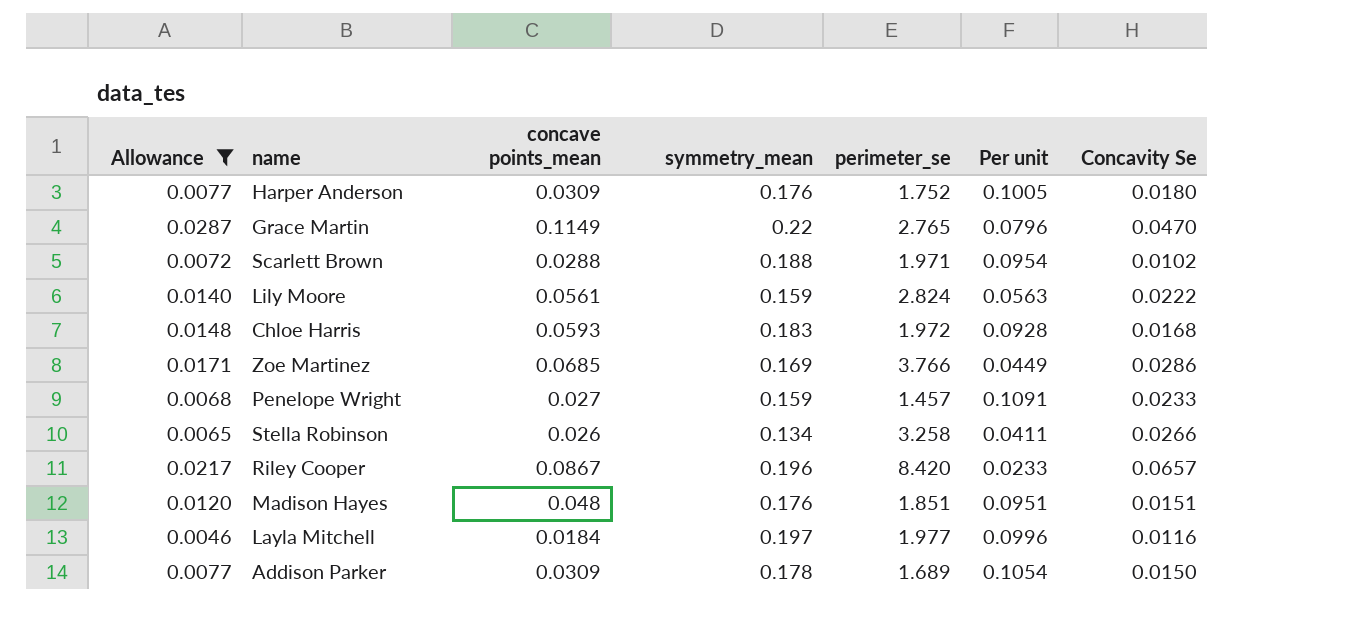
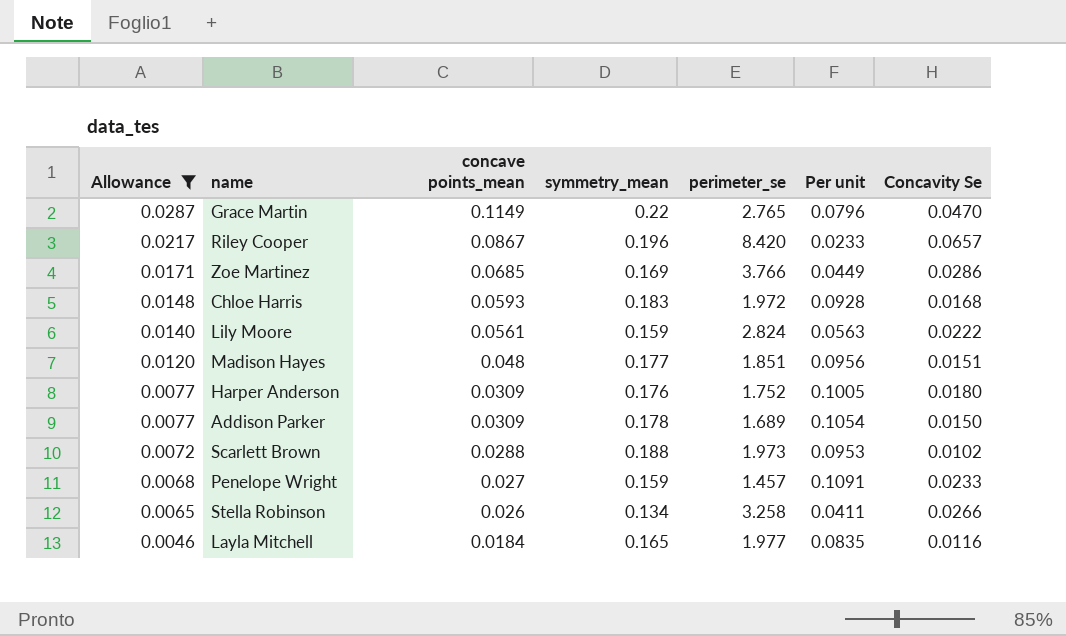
row order: none -> Allowance descending
Madison Hayes | symmetry_mean: 0.176 -> 0.177
Madison Hayes | Per unit: 0.0951 -> 0.0956
Scarlett Brown | perimeter_se: 1.971 -> 1.973
Scarlett Brown | Per unit: 0.0954 -> 0.0953
Layla Mitchell | symmetry_mean: 0.197 -> 0.165
Layla Mitchell | Per unit: 0.0996 -> 0.0835

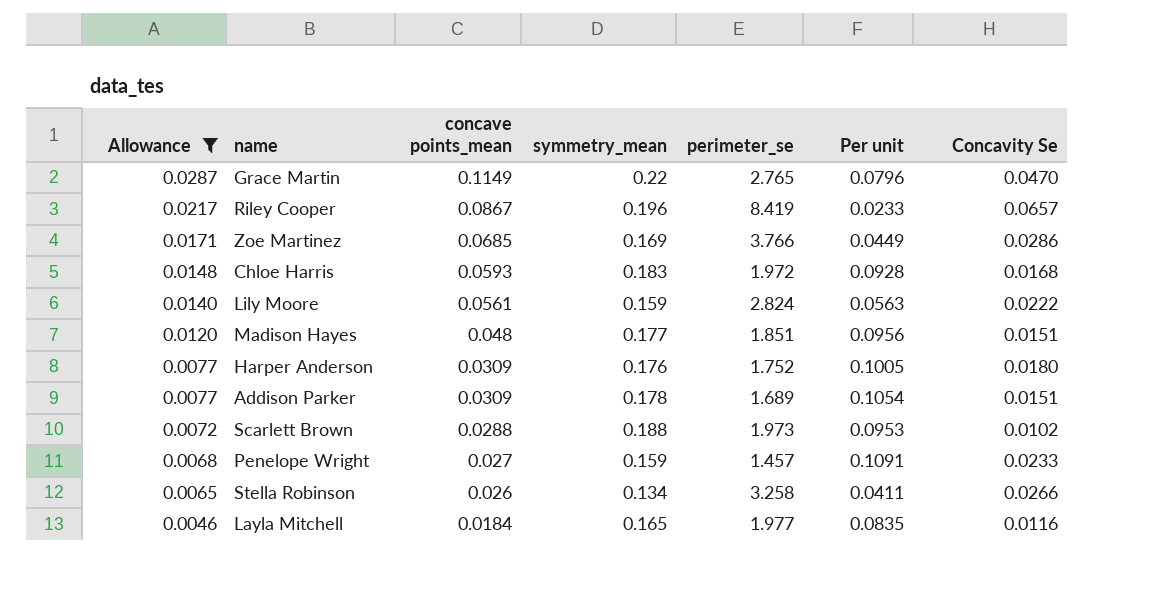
Riley Cooper | perimeter_se: 8.420 -> 8.419
Addison Parker | Concavity Se: 0.0150 -> 0.0151

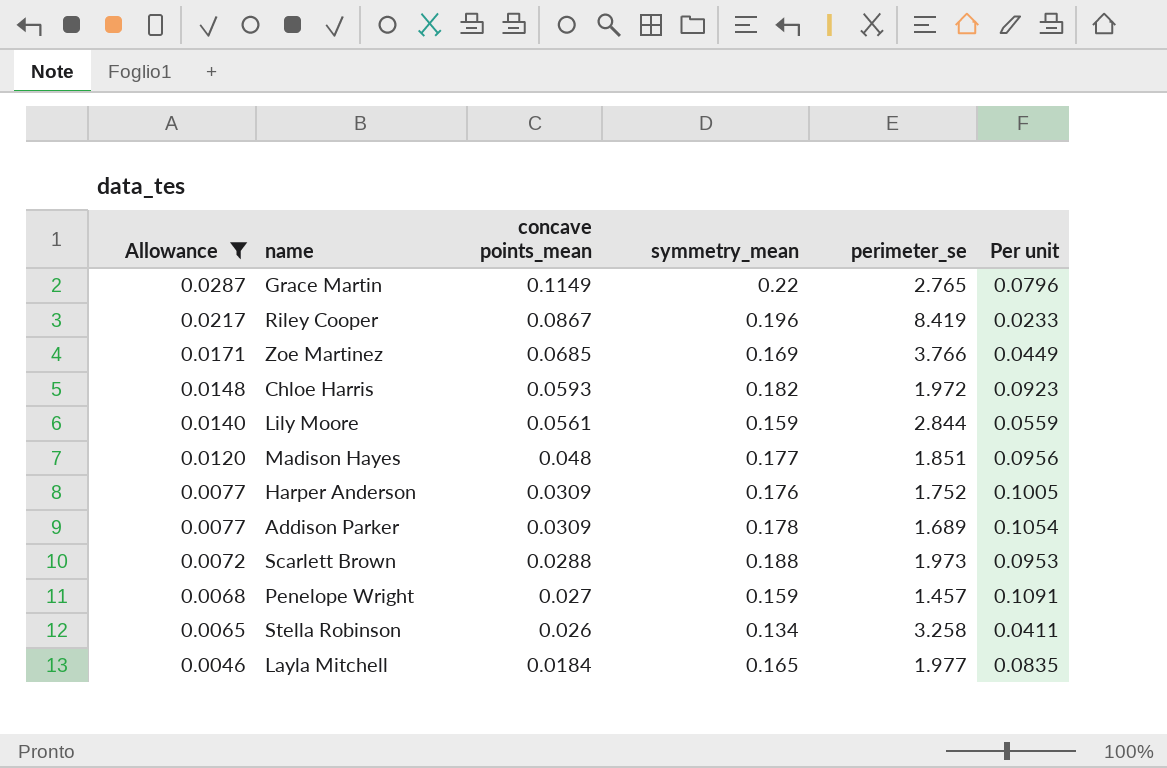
column Concavity Se | position: 7 -> none
Chloe Harris | symmetry_mean: 0.183 -> 0.182
Chloe Harris | Per unit: 0.0928 -> 0.0923
Lily Moore | perimeter_se: 2.824 -> 2.844
Lily Moore | Per unit: 0.0563 -> 0.0559

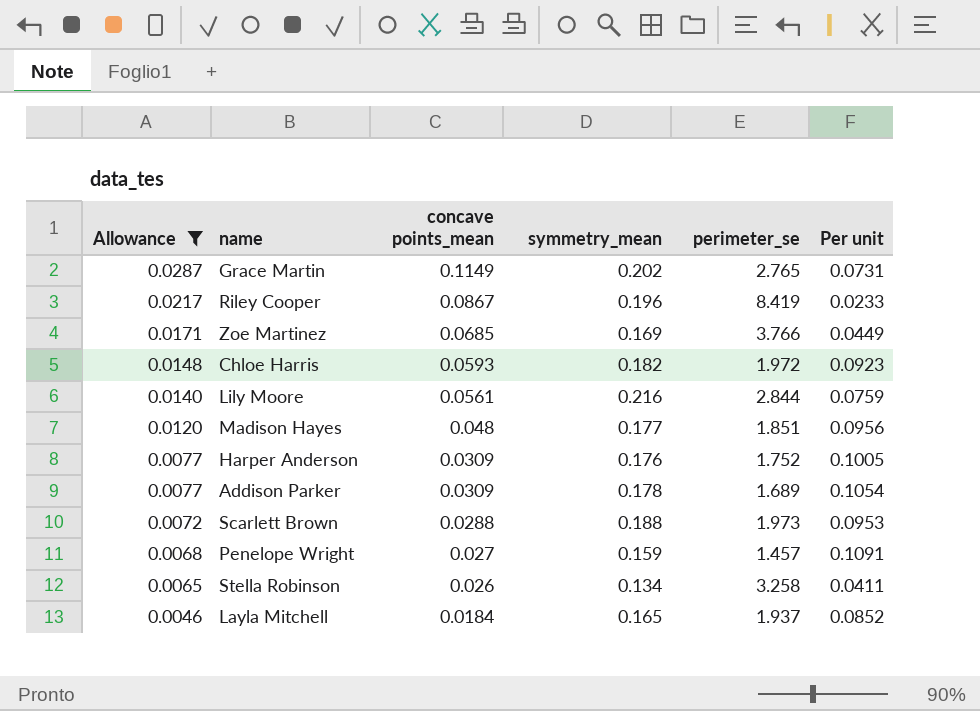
Grace Martin | symmetry_mean: 0.22 -> 0.202
Grace Martin | Per unit: 0.0796 -> 0.0731
Lily Moore | symmetry_mean: 0.159 -> 0.216
Lily Moore | Per unit: 0.0559 -> 0.0759
Layla Mitchell | perimeter_se: 1.977 -> 1.937
Layla Mitchell | Per unit: 0.0835 -> 0.0852

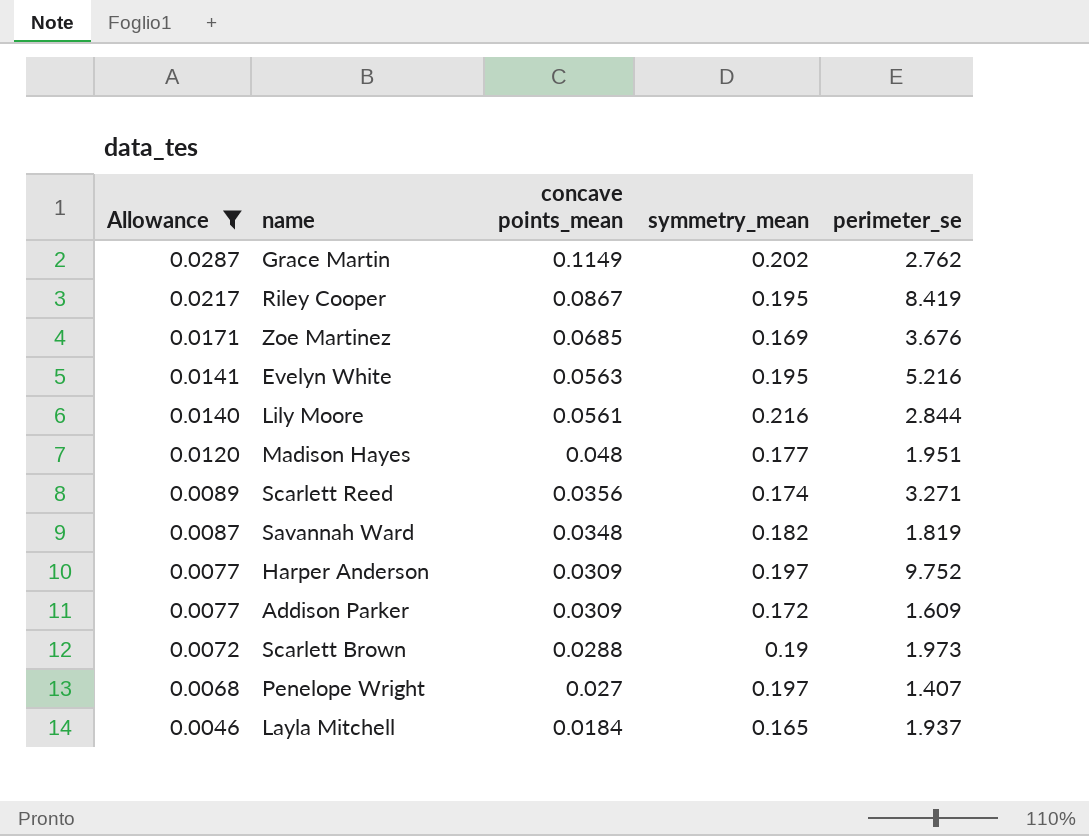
column Per unit | formula: [symmetry_mean] / [perimeter_se] -> none
row Chloe Harris: 0.0148 | 0.0593 | 0.182 | 1.972 | 0.0923 -> none
row Stella Robinson: 0.0065 | 0.026 | 0.134 | 3.258 | 0.0411 -> none
Grace Martin | perimeter_se: 2.765 -> 2.762
Riley Cooper | symmetry_mean: 0.196 -> 0.195
Zoe Martinez | perimeter_se: 3.766 -> 3.676
row Evelyn White: none -> 0.0141 | 0.0563 | 0.195 | 5.216
Madison Hayes | perimeter_se: 1.851 -> 1.951
row Scarlett Reed: none -> 0.0089 | 0.0356 | 0.174 | 3.271
row Savannah Ward: none -> 0.0087 | 0.0348 | 0.182 | 1.819
Harper Anderson | symmetry_mean: 0.176 -> 0.197
Harper Anderson | perimeter_se: 1.752 -> 9.752
Addison Parker | symmetry_mean: 0.178 -> 0.172
Addison Parker | perimeter_se: 1.689 -> 1.609
Scarlett Brown | symmetry_mean: 0.188 -> 0.19
Penelope Wright | symmetry_mean: 0.159 -> 0.197
Penelope Wright | perimeter_se: 1.457 -> 1.407

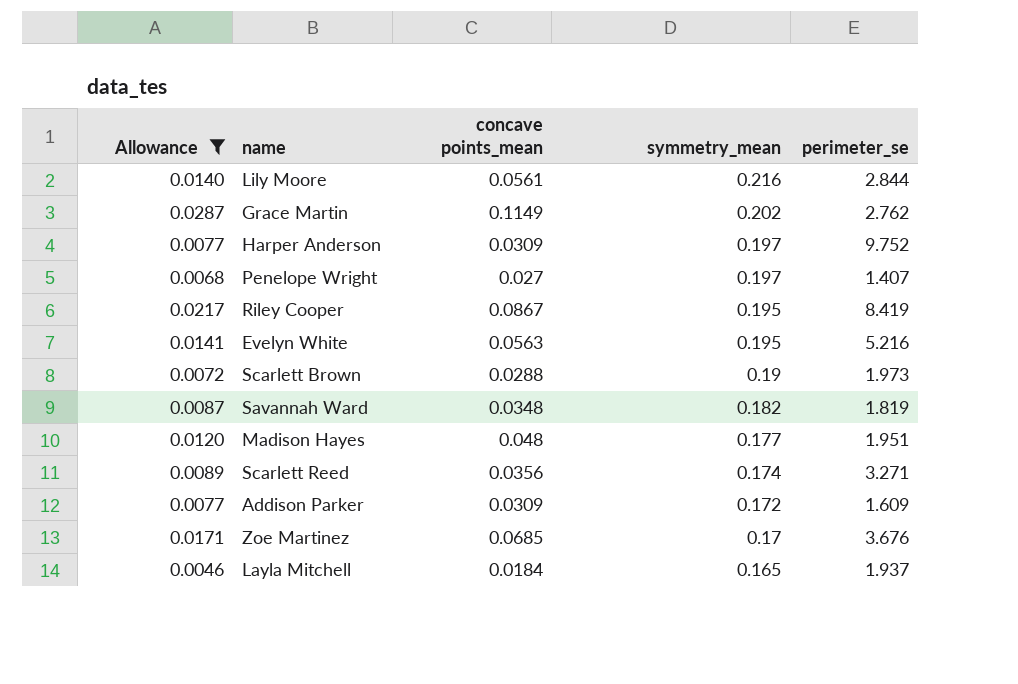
row order: Allowance descending -> symmetry_mean descending
Zoe Martinez | symmetry_mean: 0.169 -> 0.17

